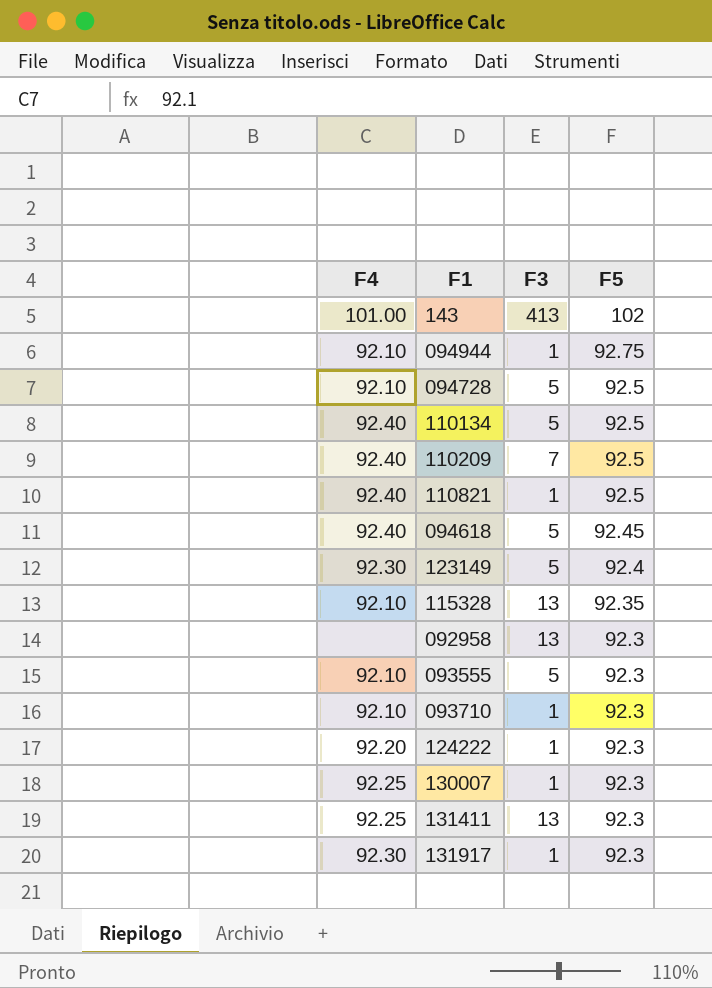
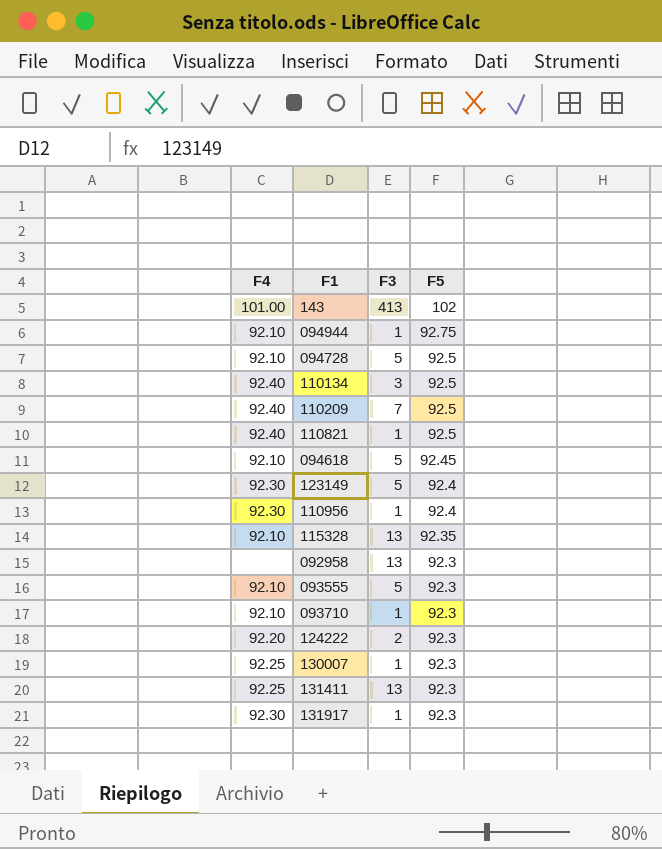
110134 | F3: 5 -> 3
094618 | F4: 92.40 -> 92.10
row 110956: none -> 92.30 | 1 | 92.4
124222 | F3: 1 -> 2

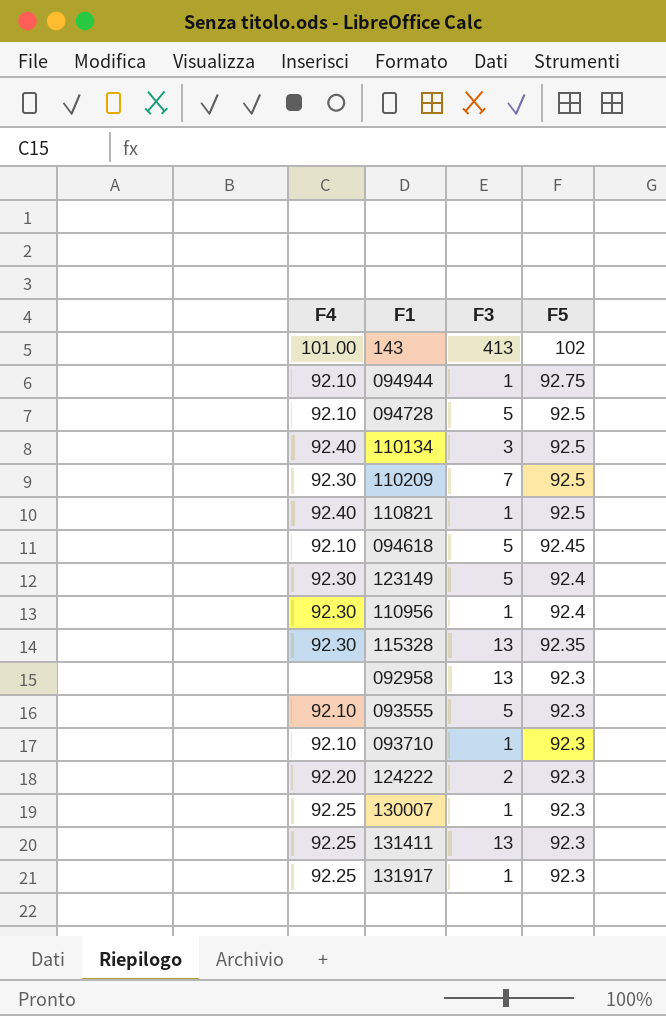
110209 | F4: 92.40 -> 92.30
115328 | F4: 92.10 -> 92.30
131917 | F4: 92.30 -> 92.25

